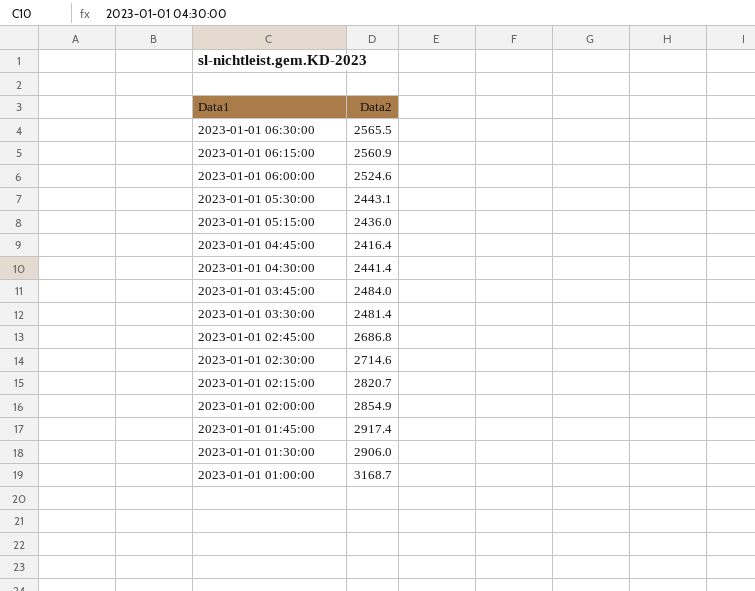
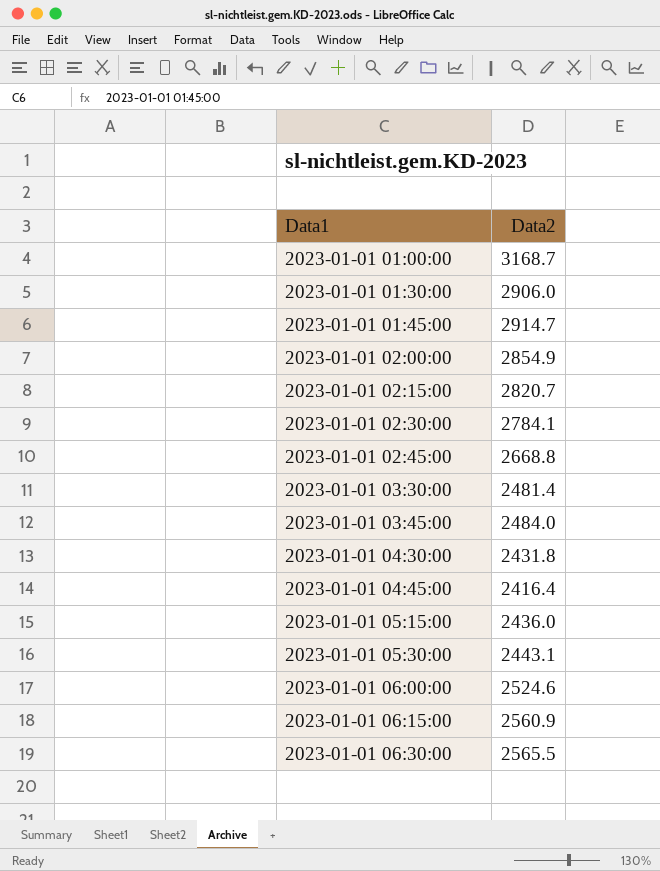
row order: Data1 descending -> Data1 ascending
2023-01-01 01:45:00 | Data2: 2917.4 -> 2914.7
2023-01-01 02:30:00 | Data2: 2714.6 -> 2784.1
2023-01-01 02:45:00 | Data2: 2686.8 -> 2668.8
2023-01-01 04:30:00 | Data2: 2441.4 -> 2431.8

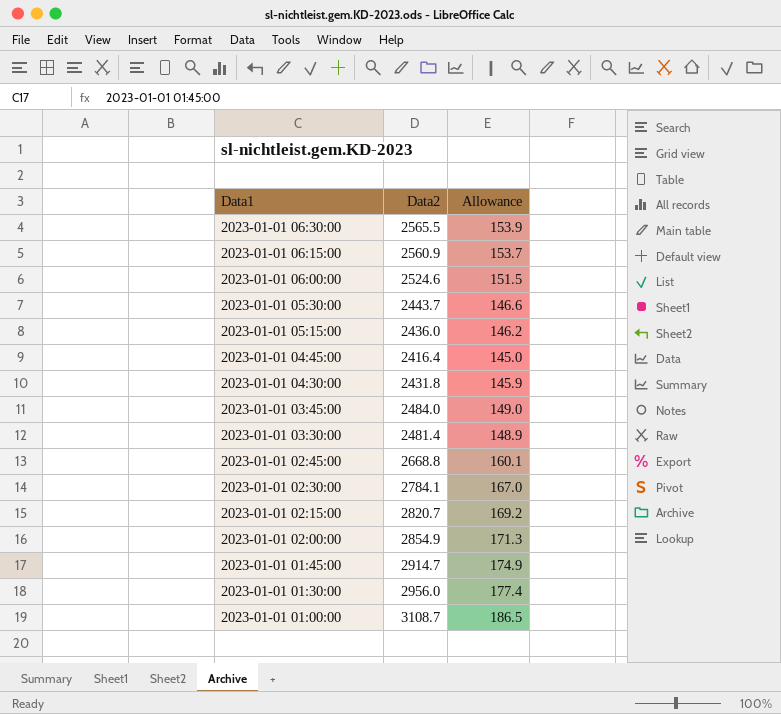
row order: Data1 ascending -> Data1 descending
column Allowance | formula: none -> [Data2] * 0.06
2023-01-01 05:30:00 | Data2: 2443.1 -> 2443.7
2023-01-01 01:30:00 | Data2: 2906.0 -> 2956.0
2023-01-01 01:00:00 | Data2: 3168.7 -> 3108.7

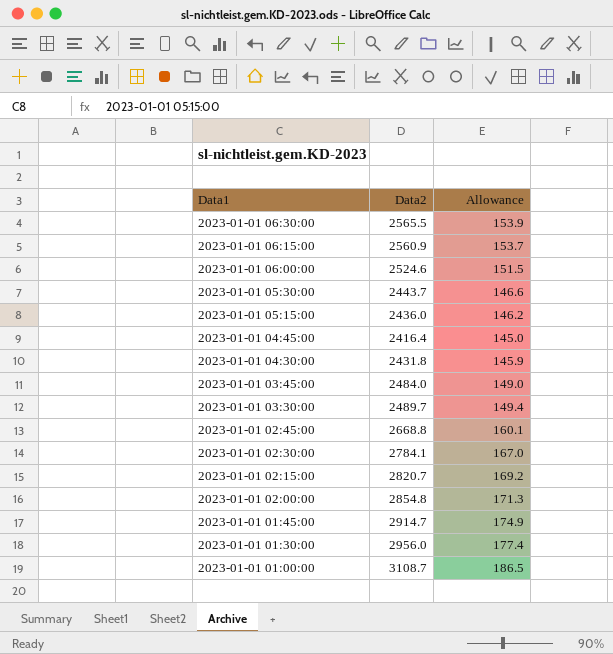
2023-01-01 03:30:00 | Data2: 2481.4 -> 2489.7
2023-01-01 03:30:00 | Allowance: 148.9 -> 149.4
2023-01-01 02:00:00 | Data2: 2854.9 -> 2854.8

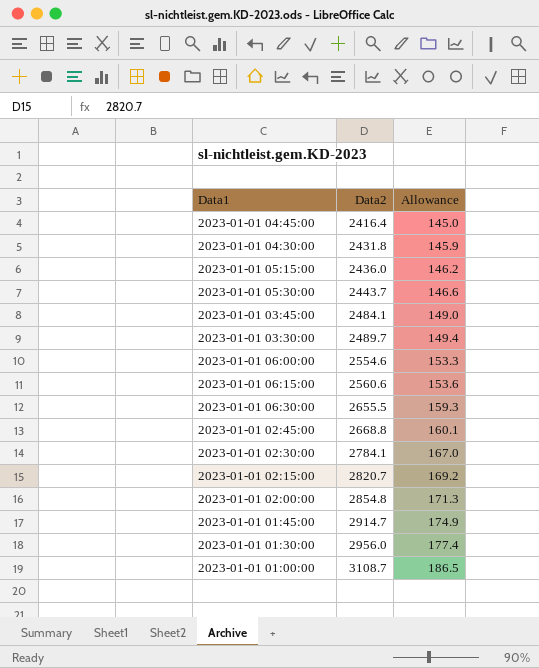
row order: Data1 descending -> Data2 ascending
2023-01-01 03:45:00 | Data2: 2484.0 -> 2484.1
2023-01-01 06:00:00 | Data2: 2524.6 -> 2554.6
2023-01-01 06:00:00 | Allowance: 151.5 -> 153.3
2023-01-01 06:15:00 | Data2: 2560.9 -> 2560.6
2023-01-01 06:15:00 | Allowance: 153.7 -> 153.6
2023-01-01 06:30:00 | Data2: 2565.5 -> 2655.5
2023-01-01 06:30:00 | Allowance: 153.9 -> 159.3

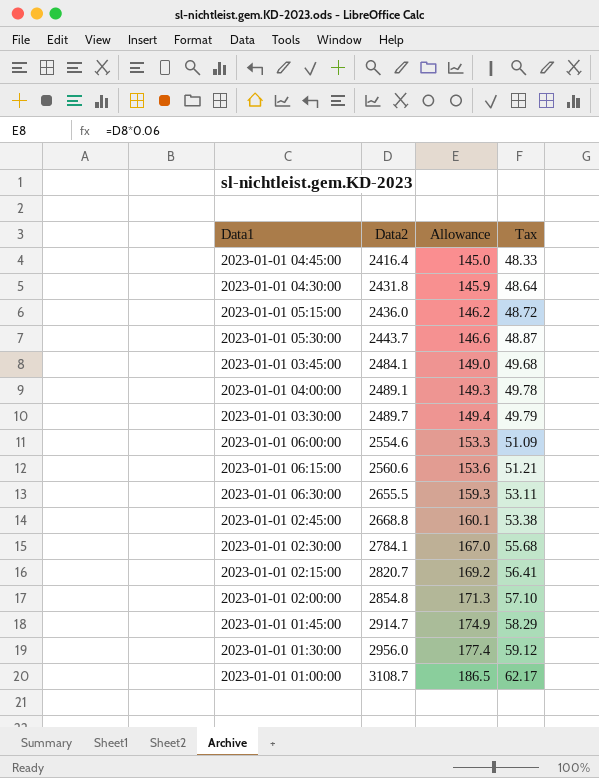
column Tax | formula: none -> [Data2] * 0.02
row 2023-01-01 04:00:00: none -> 2489.1 | 149.3 | 49.78

